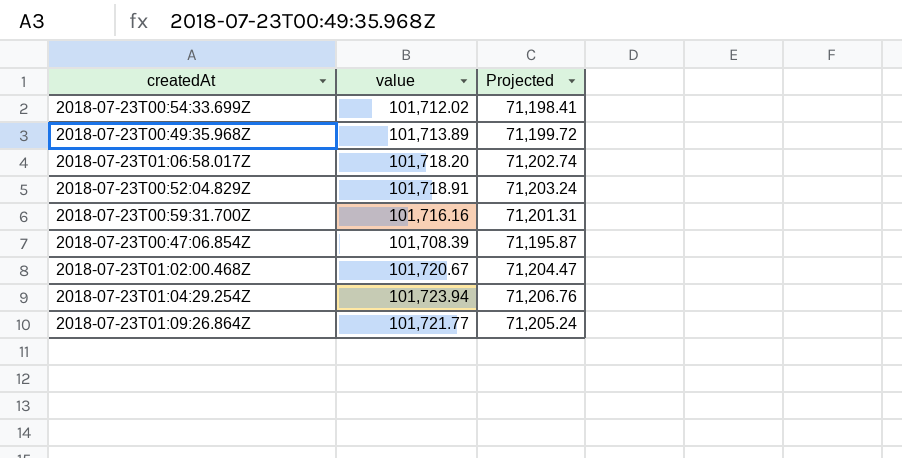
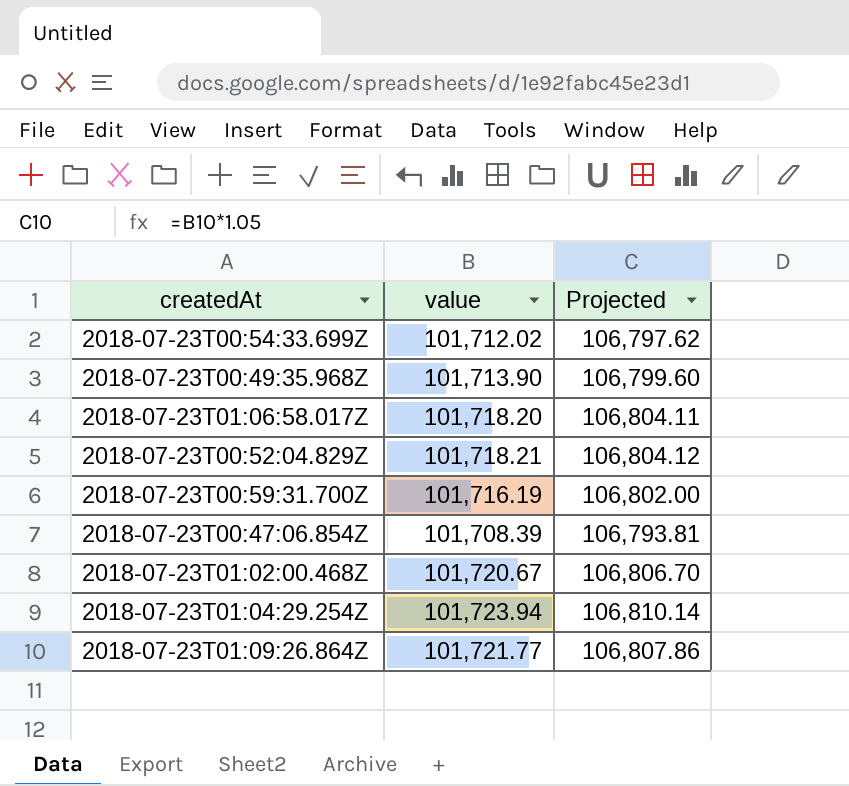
column Projected | formula: [value] * 0.7 -> [value] * 1.05
2018-07-23T00:49:35.968Z | value: 101,713.89 -> 101,713.90
2018-07-23T00:52:04.829Z | value: 101,718.91 -> 101,718.21
2018-07-23T00:59:31.700Z | value: 101,716.16 -> 101,716.19

